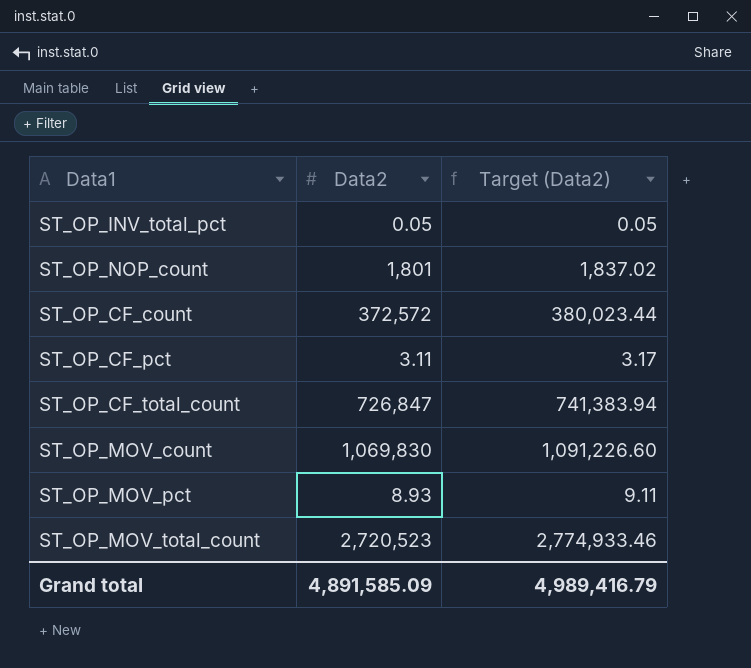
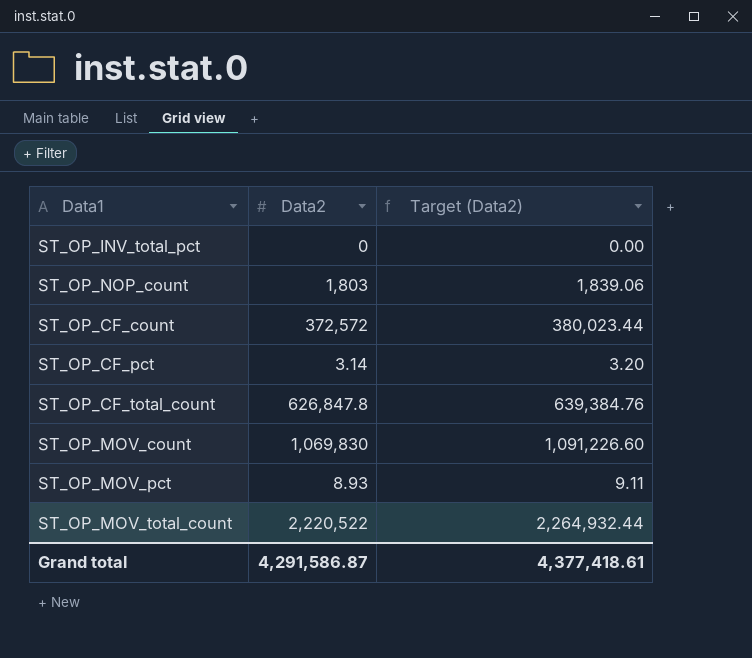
ST_OP_INV_total_pct | Data2: 0.05 -> 0
ST_OP_INV_total_pct | Target (Data2): 0.05 -> 0.00
ST_OP_NOP_count | Data2: 1,801 -> 1,803
ST_OP_NOP_count | Target (Data2): 1,837.02 -> 1,839.06
ST_OP_CF_pct | Data2: 3.11 -> 3.14
ST_OP_CF_pct | Target (Data2): 3.17 -> 3.20
ST_OP_CF_total_count | Data2: 726,847 -> 626,847.8
ST_OP_CF_total_count | Target (Data2): 741,383.94 -> 639,384.76
ST_OP_MOV_total_count | Data2: 2,720,523 -> 2,220,522
ST_OP_MOV_total_count | Target (Data2): 2,774,933.46 -> 2,264,932.44
Grand total | Data2: 4,891,585.09 -> 4,291,586.87
Grand total | Target (Data2): 4,989,416.79 -> 4,377,418.61

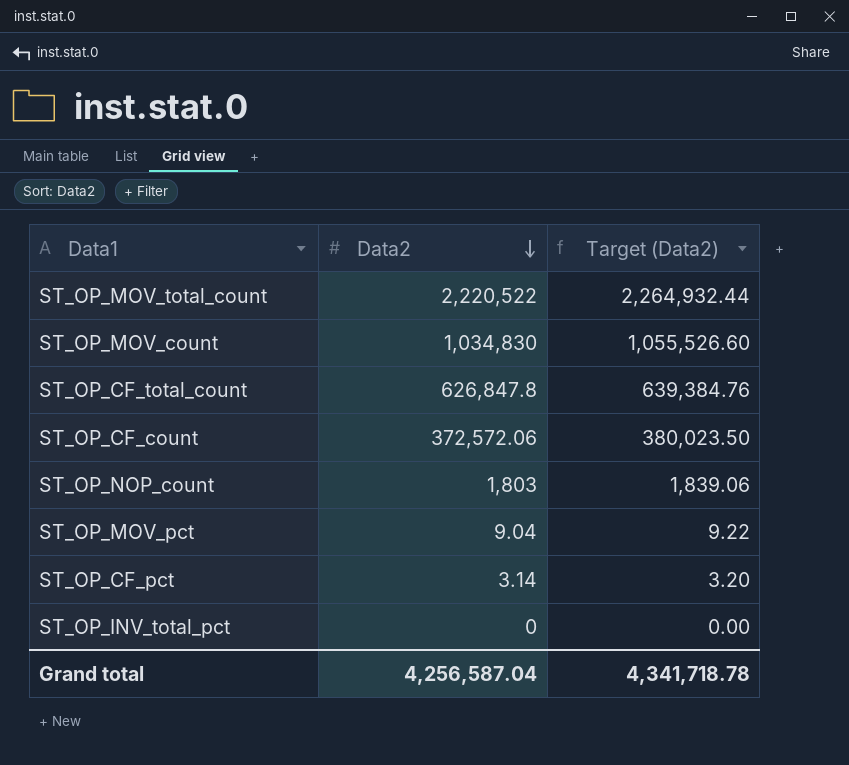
row order: none -> Data2 descending
ST_OP_MOV_count | Data2: 1,069,830 -> 1,034,830
ST_OP_MOV_count | Target (Data2): 1,091,226.60 -> 1,055,526.60
ST_OP_CF_count | Data2: 372,572 -> 372,572.06
ST_OP_CF_count | Target (Data2): 380,023.44 -> 380,023.50
ST_OP_MOV_pct | Data2: 8.93 -> 9.04
ST_OP_MOV_pct | Target (Data2): 9.11 -> 9.22
Grand total | Data2: 4,291,586.87 -> 4,256,587.04
Grand total | Target (Data2): 4,377,418.61 -> 4,341,718.78

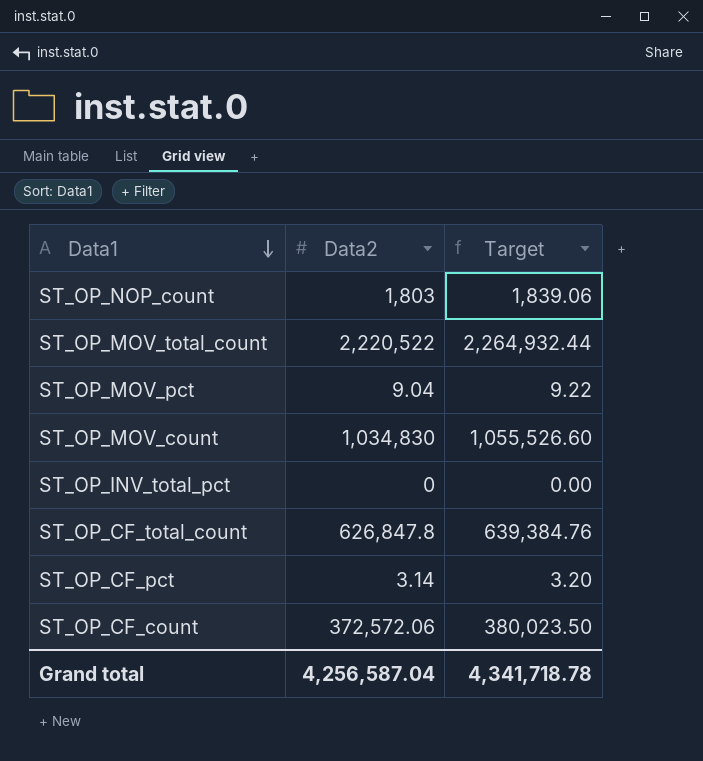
row order: Data2 descending -> Data1 descending
column name: Target (Data2) -> Target

